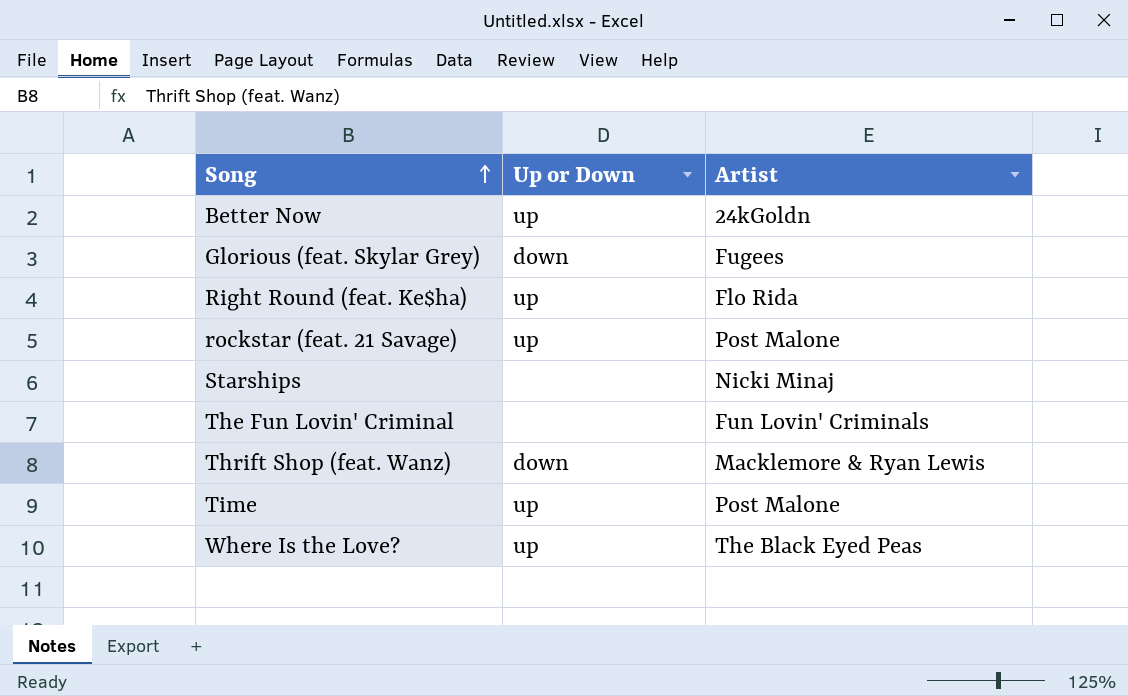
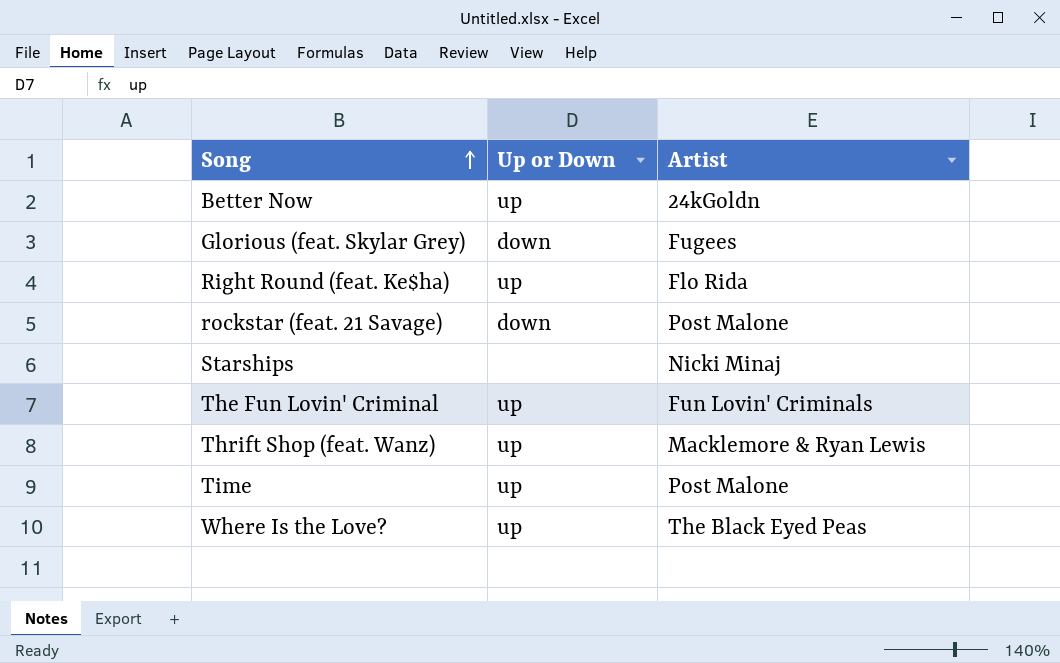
rockstar (feat. 21 Savage) | Up or Down: up -> down
The Fun Lovin' Criminal | Up or Down: none -> up
Thrift Shop (feat. Wanz) | Up or Down: down -> up

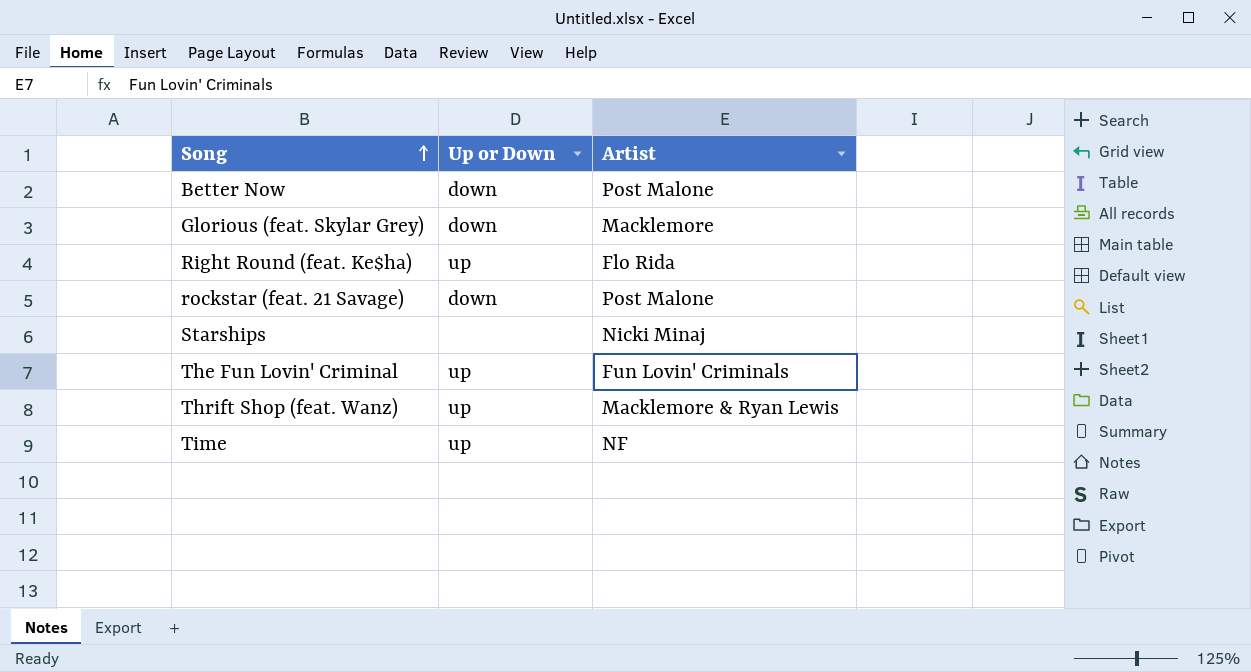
row Where Is the Love?: up | The Black Eyed Peas -> none
Better Now | Up or Down: up -> down
Better Now | Artist: 24kGoldn -> Post Malone
Glorious (feat. Skylar Grey) | Artist: Fugees -> Macklemore
Time | Artist: Post Malone -> NF

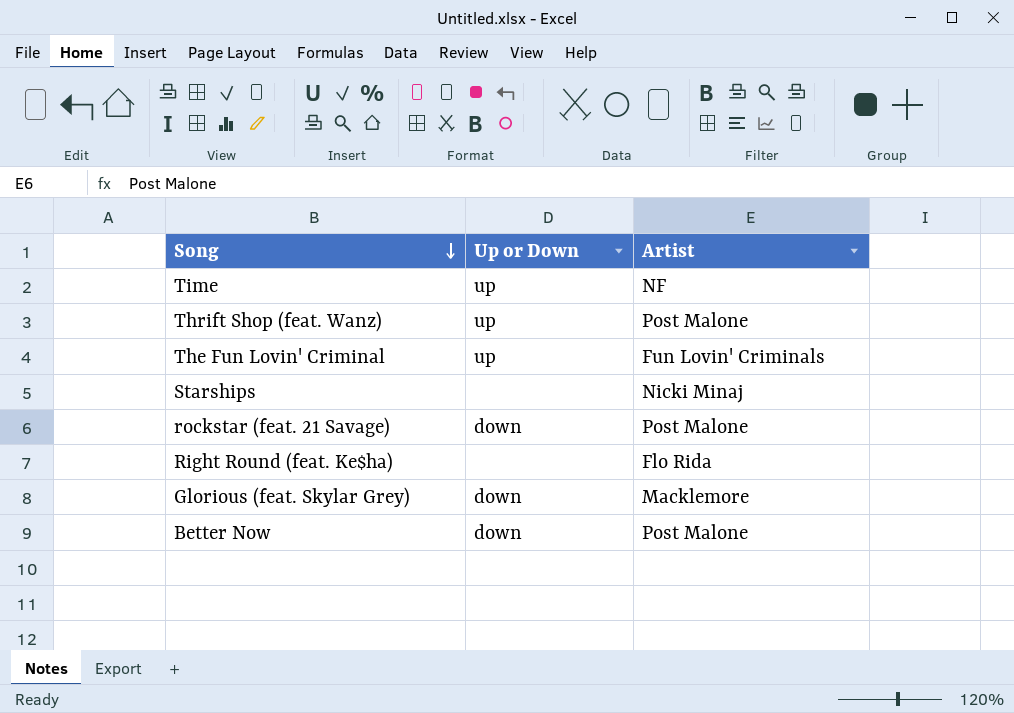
row order: Song ascending -> Song descending
Thrift Shop (feat. Wanz) | Artist: Macklemore & Ryan Lewis -> Post Malone
Right Round (feat. Ke$ha) | Up or Down: up -> none

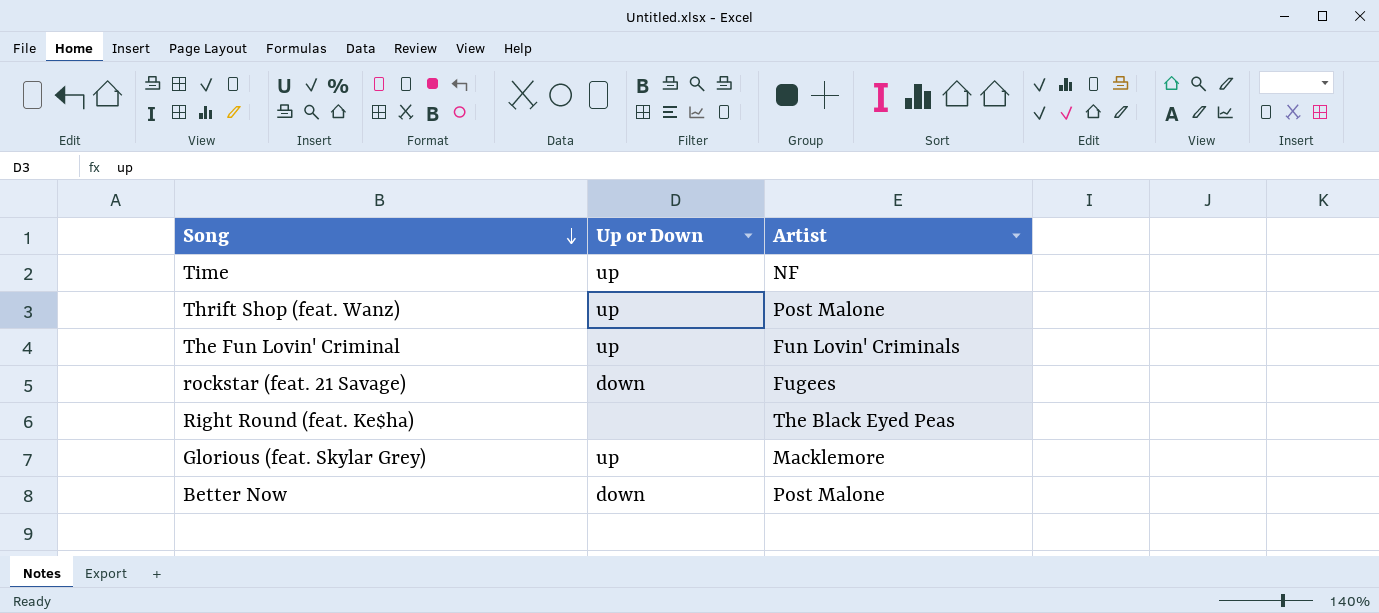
row Starships: none | Nicki Minaj -> none
rockstar (feat. 21 Savage) | Artist: Post Malone -> Fugees
Right Round (feat. Ke$ha) | Artist: Flo Rida -> The Black Eyed Peas
Glorious (feat. Skylar Grey) | Up or Down: down -> up

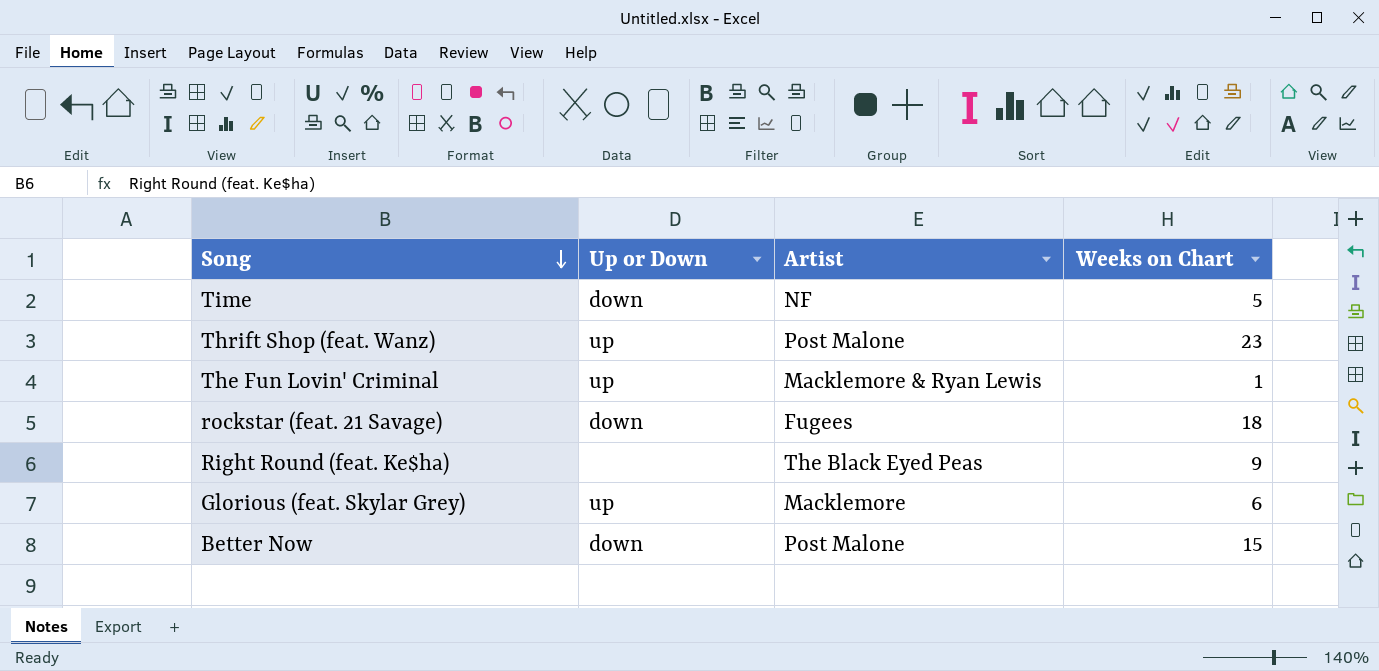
column Weeks on Chart | position: none -> 4
Time | Up or Down: up -> down
The Fun Lovin' Criminal | Artist: Fun Lovin' Criminals -> Macklemore & Ryan Lewis

